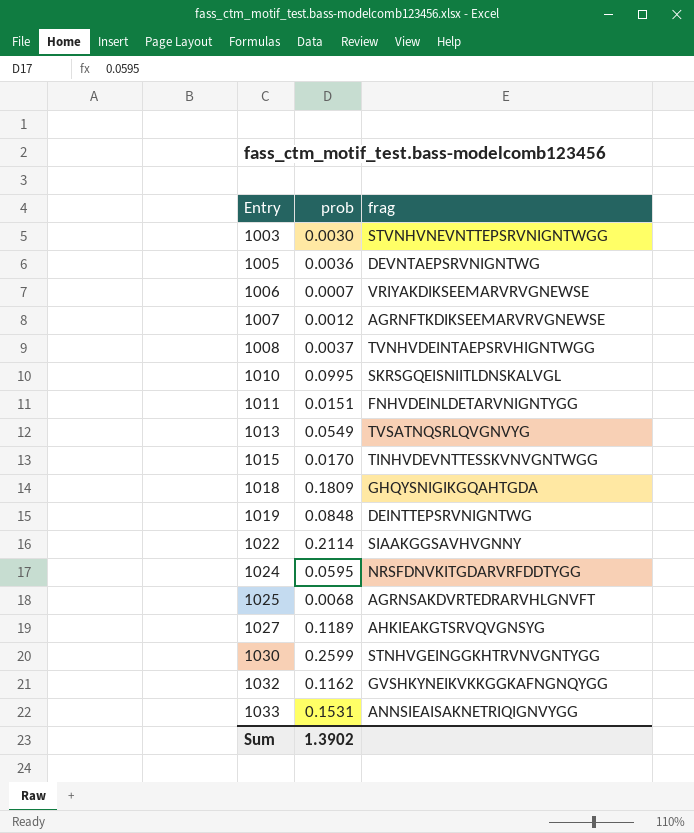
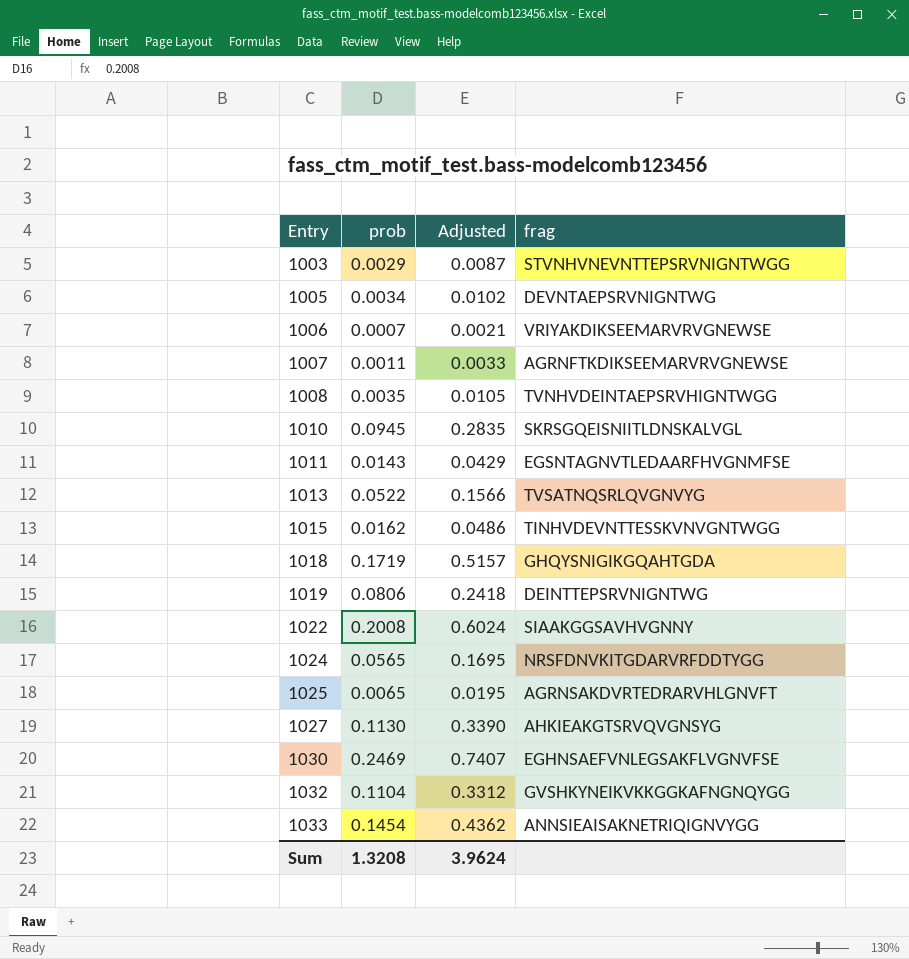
column Adjusted | formula: none -> [prob] * 3
1003 | prob: 0.0030 -> 0.0029
1005 | prob: 0.0036 -> 0.0034
1007 | prob: 0.0012 -> 0.0011
1008 | prob: 0.0037 -> 0.0035
1010 | prob: 0.0995 -> 0.0945
1011 | prob: 0.0151 -> 0.0143
1011 | frag: FNHVDEINLDETARVNIGNTYGG -> EGSNTAGNVTLEDAARFHVGNMFSE
1013 | prob: 0.0549 -> 0.0522
1015 | prob: 0.0170 -> 0.0162
1018 | prob: 0.1809 -> 0.1719
1019 | prob: 0.0848 -> 0.0806
1022 | prob: 0.2114 -> 0.2008
1024 | prob: 0.0595 -> 0.0565
1025 | prob: 0.0068 -> 0.0065
1027 | prob: 0.1189 -> 0.1130
1030 | prob: 0.2599 -> 0.2469
1030 | frag: STNHVGEINGGKHTRVNVGNTYGG -> EGHNSAEFVNLEGSAKFLVGNVFSE
1032 | prob: 0.1162 -> 0.1104
1033 | prob: 0.1531 -> 0.1454
Sum | prob: 1.3902 -> 1.3208

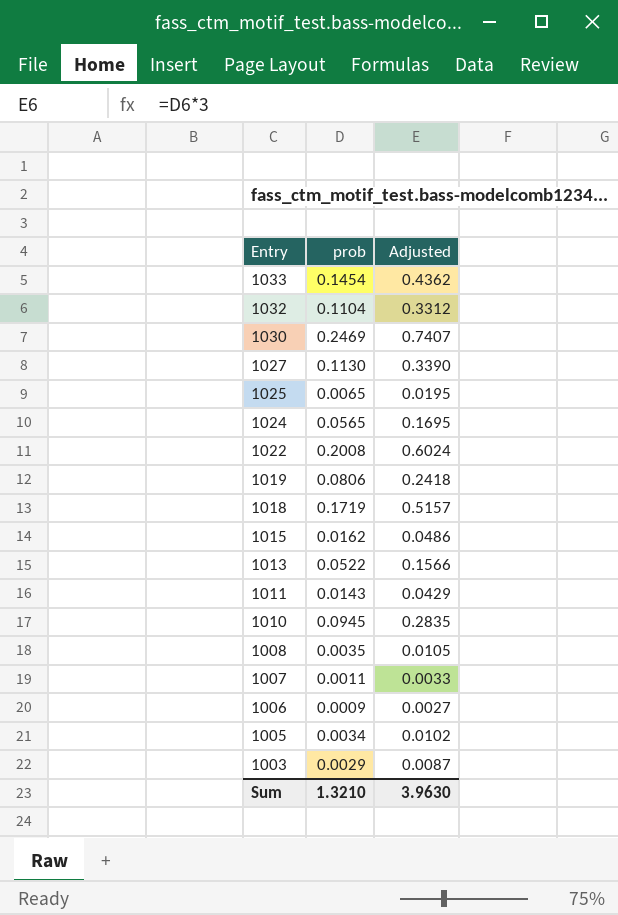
row order: Entry ascending -> Entry descending
column frag | position: 4 -> none
1006 | prob: 0.0007 -> 0.0009
1006 | Adjusted: 0.0021 -> 0.0027
Sum | prob: 1.3208 -> 1.3210
Sum | Adjusted: 3.9624 -> 3.9630

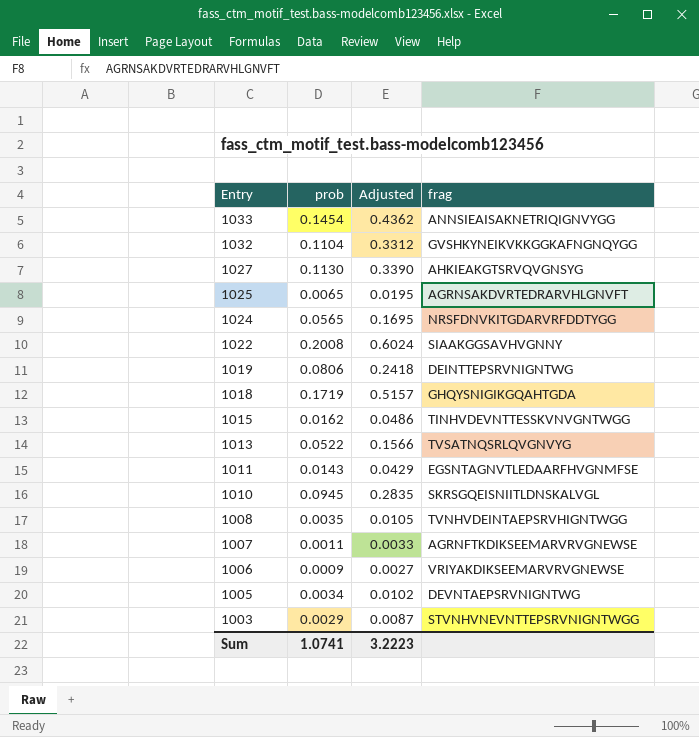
column frag | position: none -> 4
row 1030: 0.2469 | 0.7407 -> none
Sum | prob: 1.3210 -> 1.0741
Sum | Adjusted: 3.9630 -> 3.2223

